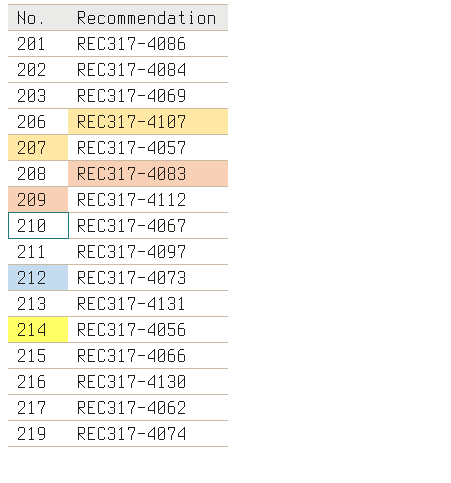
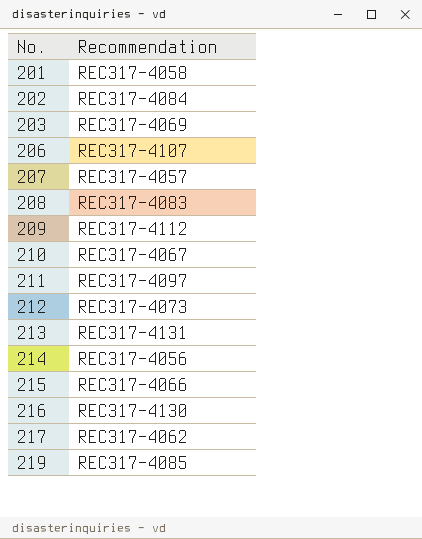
201 | Recommendation: REC317-4086 -> REC317-4058
219 | Recommendation: REC317-4074 -> REC317-4085

